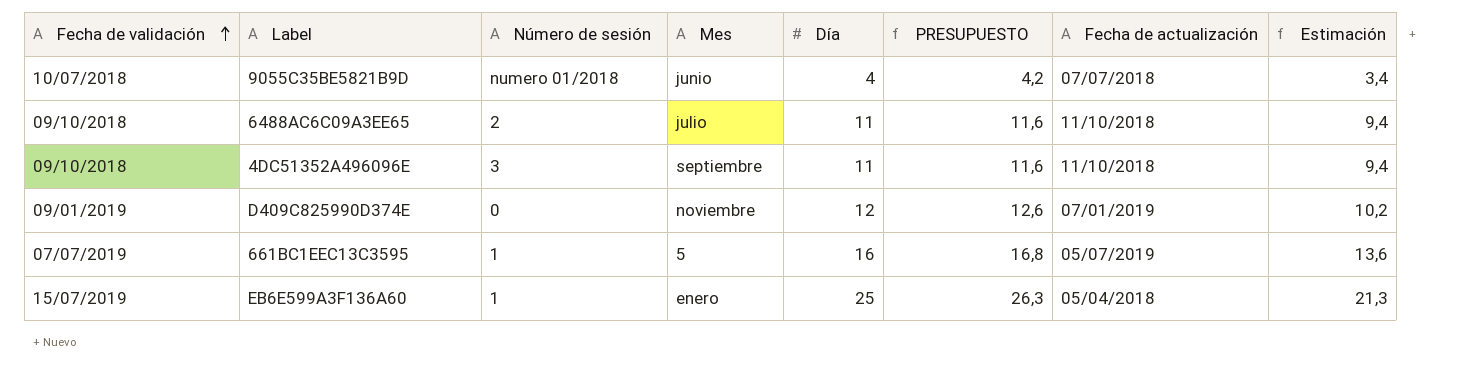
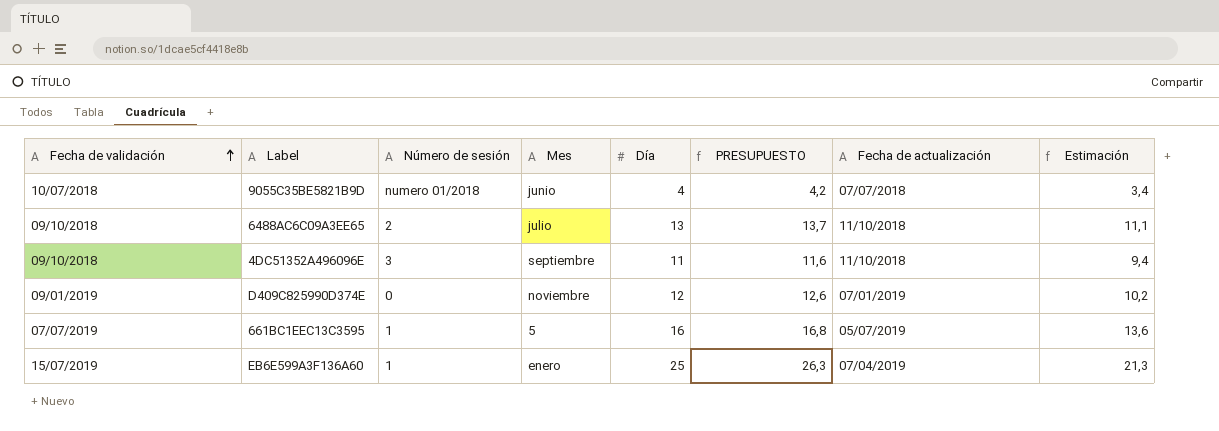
6488AC6C09A3EE65 | Día: 11 -> 13
6488AC6C09A3EE65 | PRESUPUESTO: 11,6 -> 13,7
6488AC6C09A3EE65 | Estimación: 9,4 -> 11,1
EB6E599A3F136A60 | Fecha de actualización: 05/04/2018 -> 07/04/2019

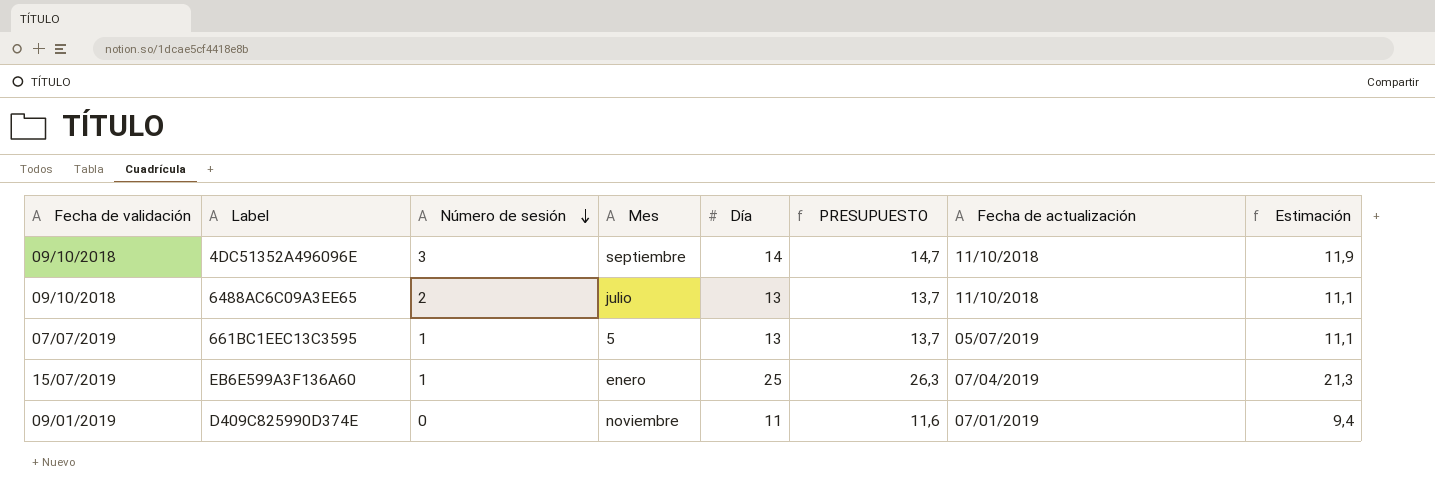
row order: Fecha de validación ascending -> Número de sesión descending
row 9055C35BE5821B9D: 10/07/2018 | numero 01/2018 | junio | 4 | 4,2 | 07/07/2018 | 3,4 -> none
4DC51352A496096E | Día: 11 -> 14
4DC51352A496096E | PRESUPUESTO: 11,6 -> 14,7
4DC51352A496096E | Estimación: 9,4 -> 11,9
661BC1EEC13C3595 | Día: 16 -> 13
661BC1EEC13C3595 | PRESUPUESTO: 16,8 -> 13,7
661BC1EEC13C3595 | Estimación: 13,6 -> 11,1
D409C825990D374E | Día: 12 -> 11
D409C825990D374E | PRESUPUESTO: 12,6 -> 11,6
D409C825990D374E | Estimación: 10,2 -> 9,4

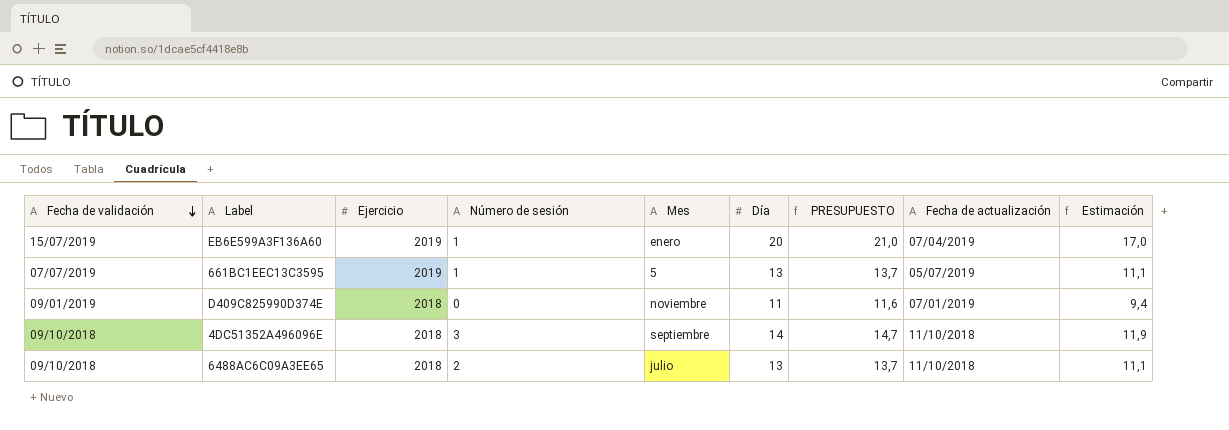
row order: Número de sesión descending -> Fecha de validación descending
column Ejercicio | position: none -> 3
EB6E599A3F136A60 | Día: 25 -> 20
EB6E599A3F136A60 | PRESUPUESTO: 26,3 -> 21,0
EB6E599A3F136A60 | Estimación: 21,3 -> 17,0

